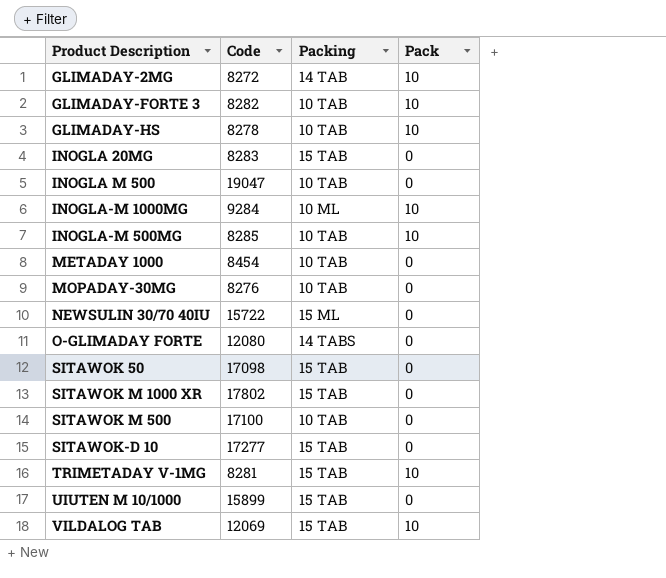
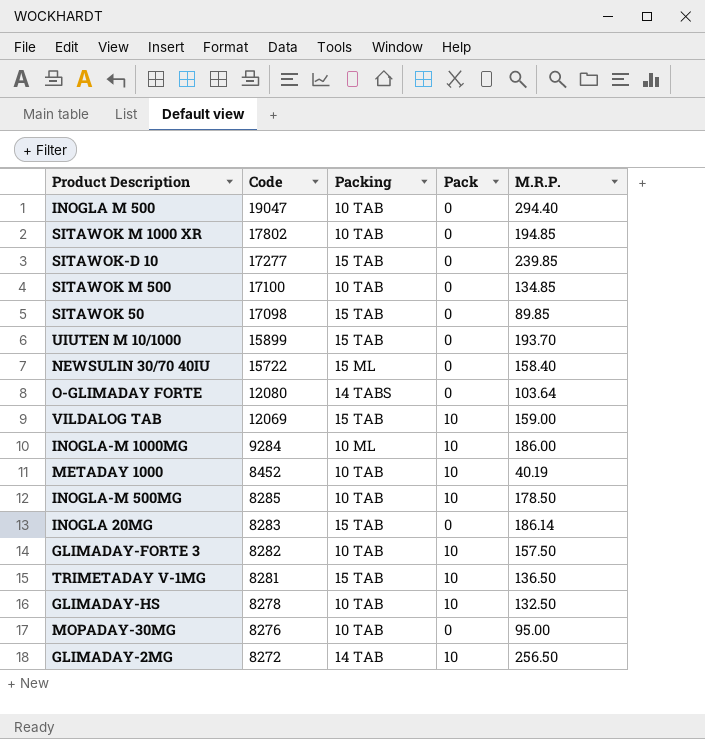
row order: none -> Code descending
column M.R.P. | position: none -> 5
SITAWOK M 1000 XR | Packing: 15 TAB -> 10 TAB
METADAY 1000 | Code: 8454 -> 8452
METADAY 1000 | Pack: 0 -> 10

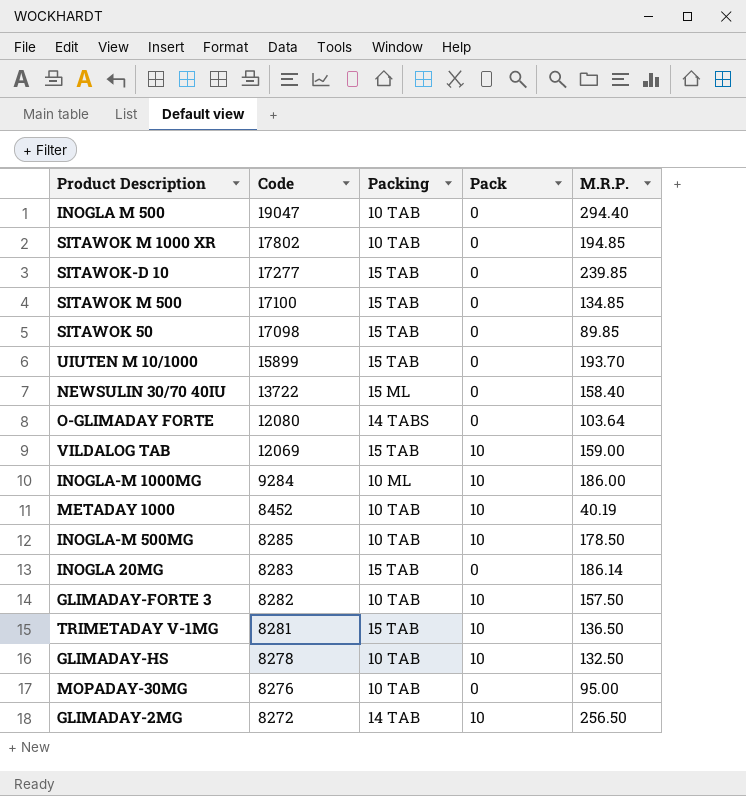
SITAWOK M 500 | Packing: 10 TAB -> 15 TAB
NEWSULIN 30/70 40IU | Code: 15722 -> 13722

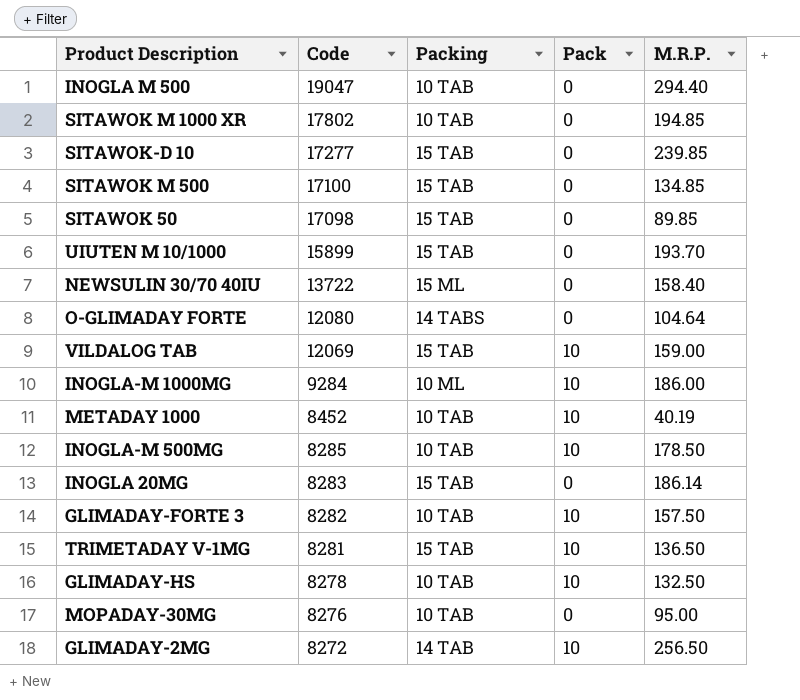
O-GLIMADAY FORTE | M.R.P.: 103.64 -> 104.64

